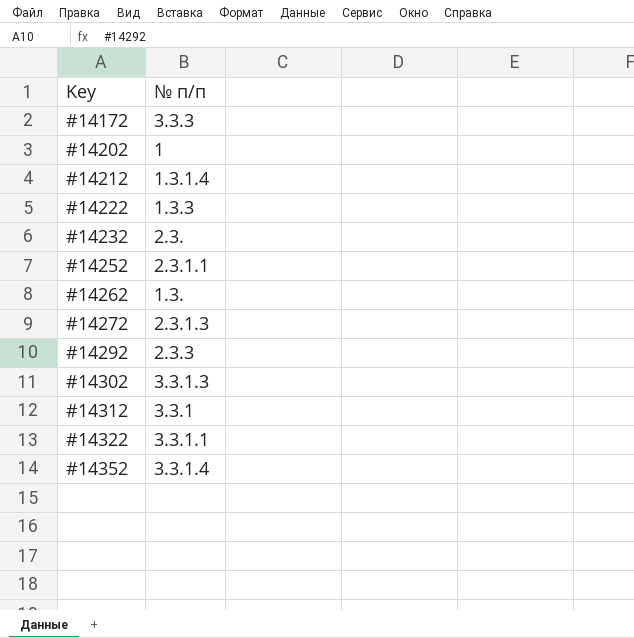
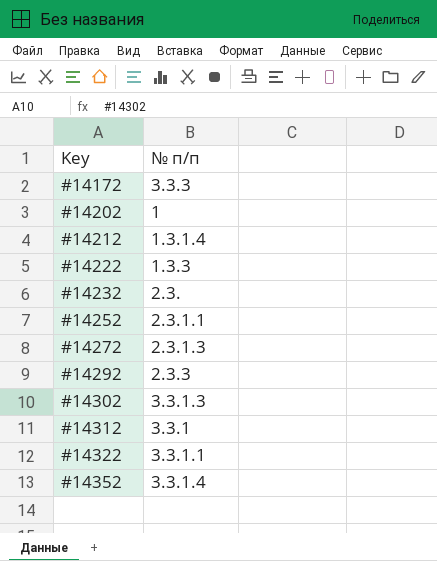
row #14262: 1.3. -> none

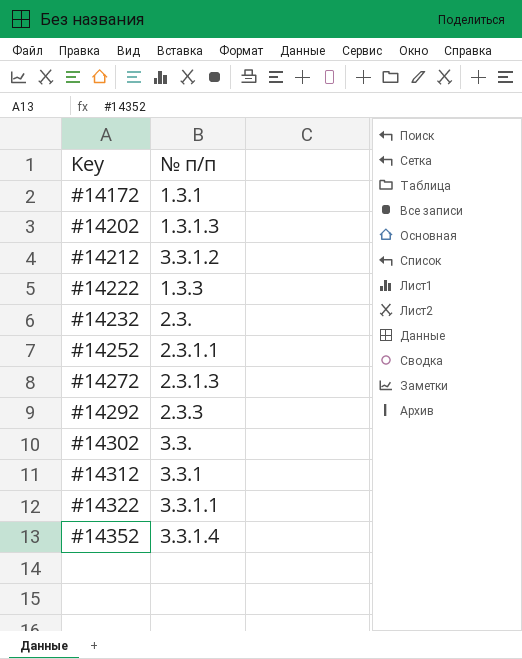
#14172 | № п/п: 3.3.3 -> 1.3.1
#14202 | № п/п: 1 -> 1.3.1.3
#14212 | № п/п: 1.3.1.4 -> 3.3.1.2
#14302 | № п/п: 3.3.1.3 -> 3.3.

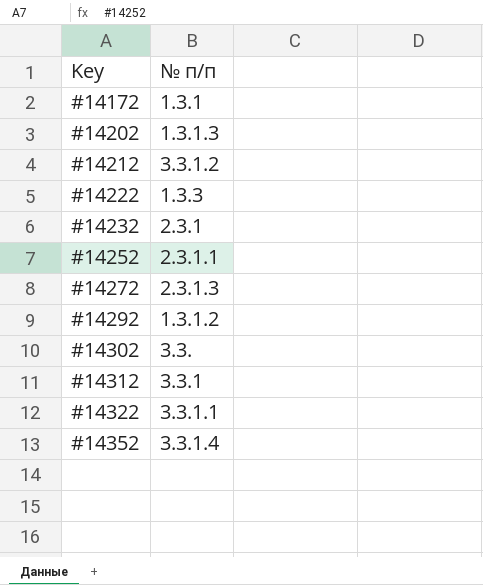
#14232 | № п/п: 2.3. -> 2.3.1
#14292 | № п/п: 2.3.3 -> 1.3.1.2

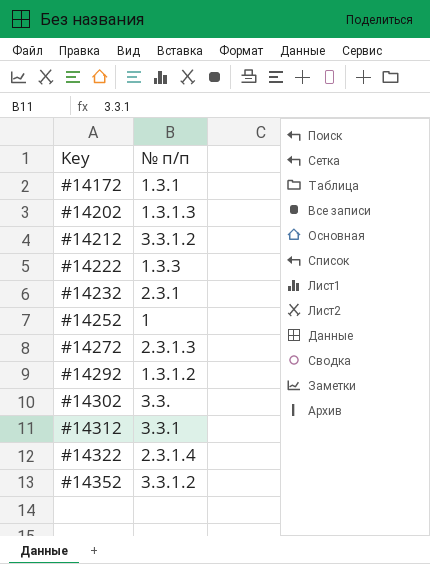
#14252 | № п/п: 2.3.1.1 -> 1
#14322 | № п/п: 3.3.1.1 -> 2.3.1.4
#14352 | № п/п: 3.3.1.4 -> 3.3.1.2

